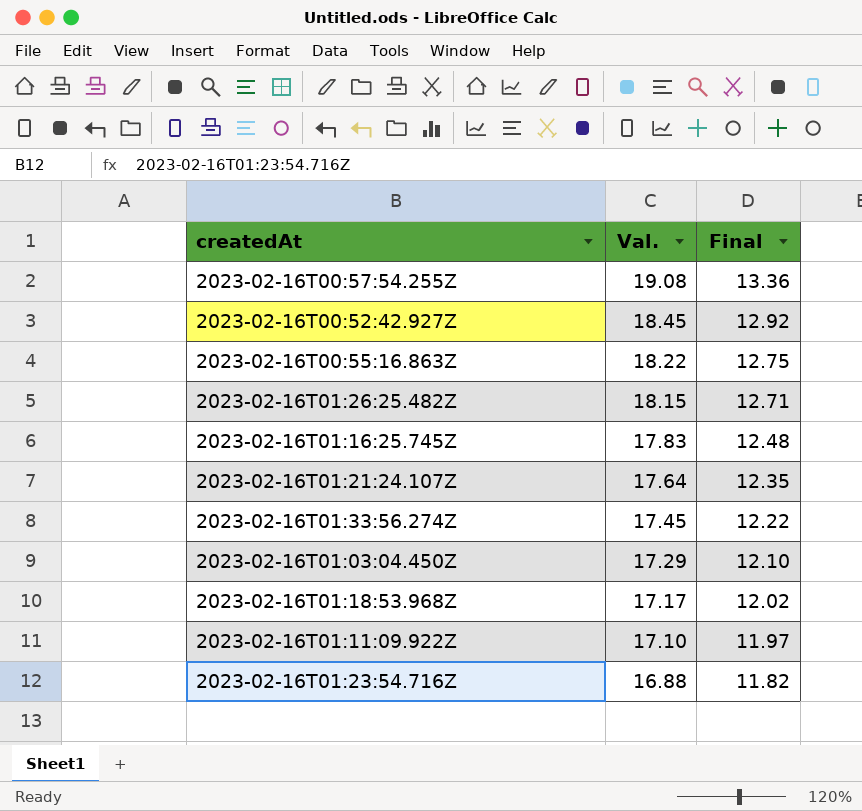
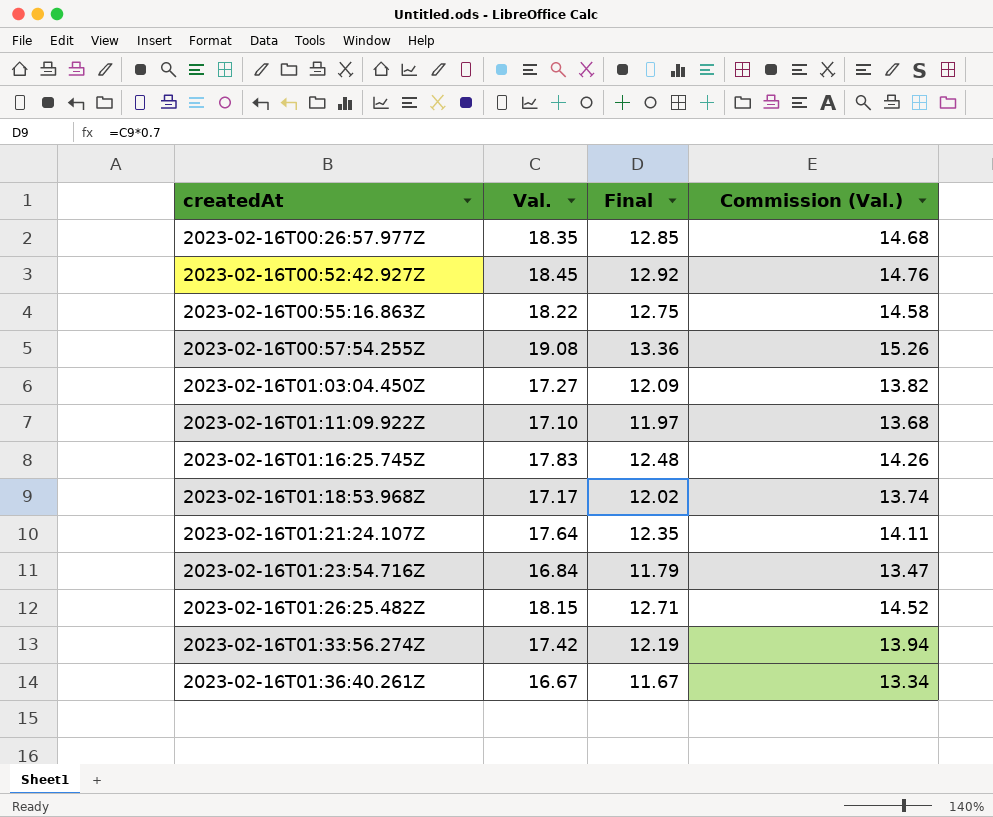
row order: Val. descending -> createdAt ascending
column Commission (Val.) | formula: none -> [Val.] * 0.8
row 2023-02-16T00:26:57.977Z: none -> 18.35 | 12.85 | 14.68
2023-02-16T01:03:04.450Z | Val.: 17.29 -> 17.27
2023-02-16T01:03:04.450Z | Final: 12.10 -> 12.09
2023-02-16T01:23:54.716Z | Val.: 16.88 -> 16.84
2023-02-16T01:23:54.716Z | Final: 11.82 -> 11.79
2023-02-16T01:33:56.274Z | Val.: 17.45 -> 17.42
2023-02-16T01:33:56.274Z | Final: 12.22 -> 12.19
row 2023-02-16T01:36:40.261Z: none -> 16.67 | 11.67 | 13.34

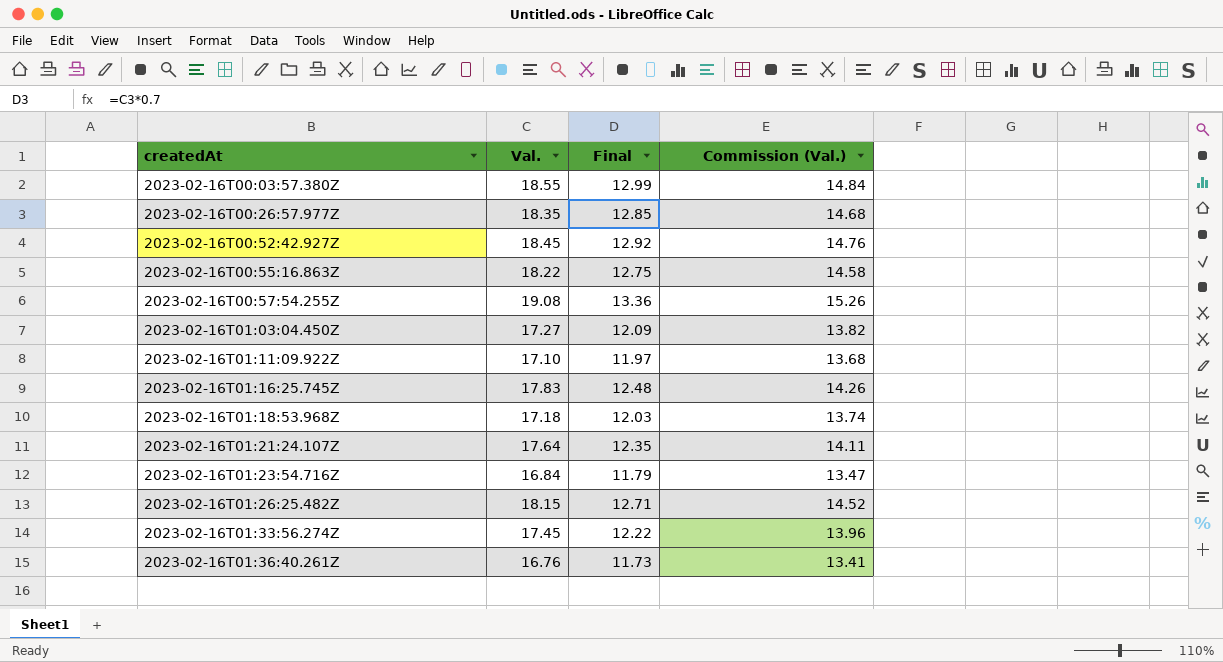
row 2023-02-16T00:03:57.380Z: none -> 18.55 | 12.99 | 14.84
2023-02-16T01:18:53.968Z | Val.: 17.17 -> 17.18
2023-02-16T01:18:53.968Z | Final: 12.02 -> 12.03
2023-02-16T01:33:56.274Z | Val.: 17.42 -> 17.45
2023-02-16T01:33:56.274Z | Final: 12.19 -> 12.22
2023-02-16T01:33:56.274Z | Commission (Val.): 13.94 -> 13.96
2023-02-16T01:36:40.261Z | Val.: 16.67 -> 16.76
2023-02-16T01:36:40.261Z | Final: 11.67 -> 11.73
2023-02-16T01:36:40.261Z | Commission (Val.): 13.34 -> 13.41

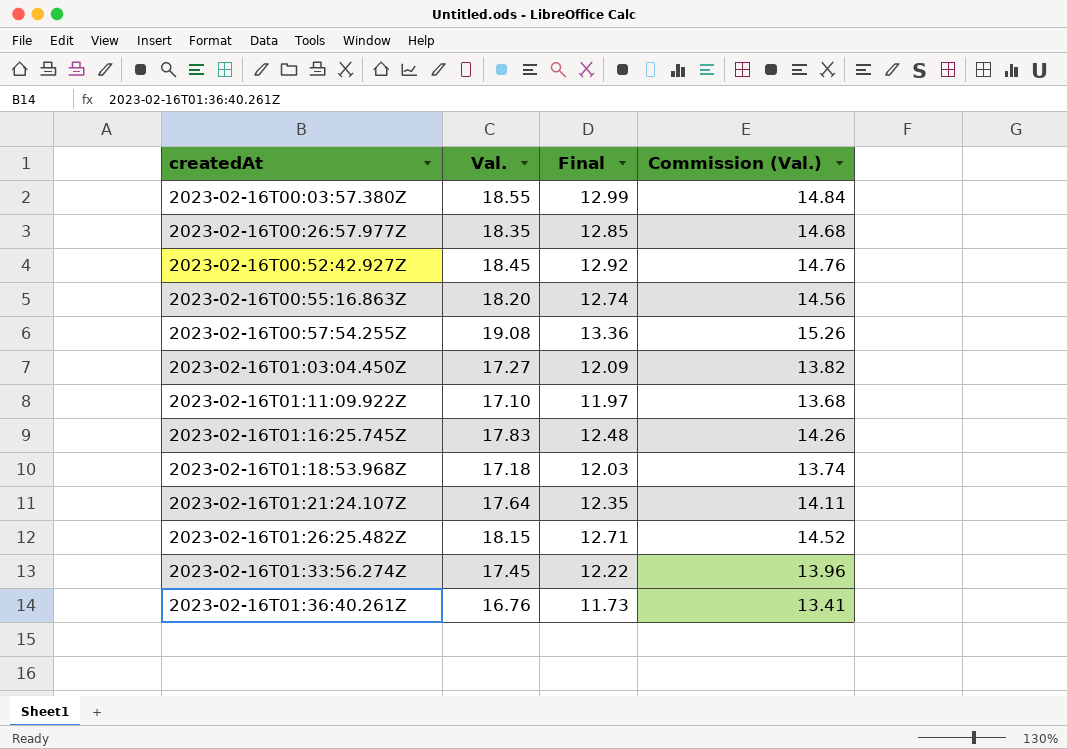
row 2023-02-16T01:23:54.716Z: 16.84 | 11.79 | 13.47 -> none
2023-02-16T00:55:16.863Z | Val.: 18.22 -> 18.20
2023-02-16T00:55:16.863Z | Final: 12.75 -> 12.74
2023-02-16T00:55:16.863Z | Commission (Val.): 14.58 -> 14.56

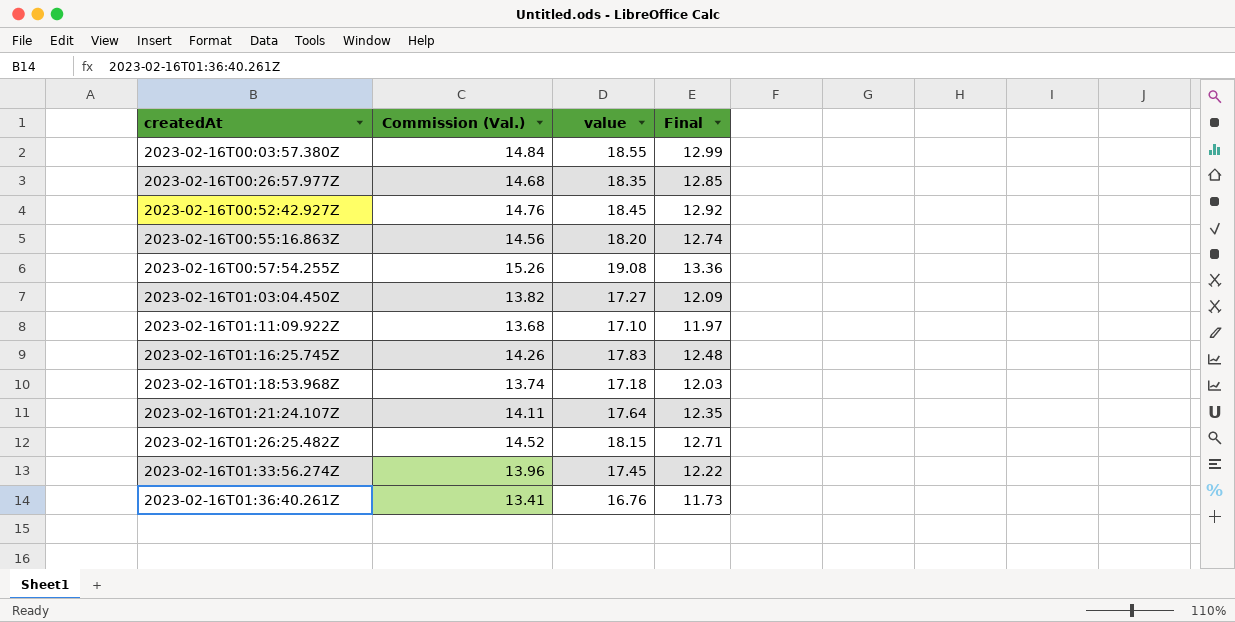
column Commission (Val.) | position: 4 -> 2
column name: Val. -> value

